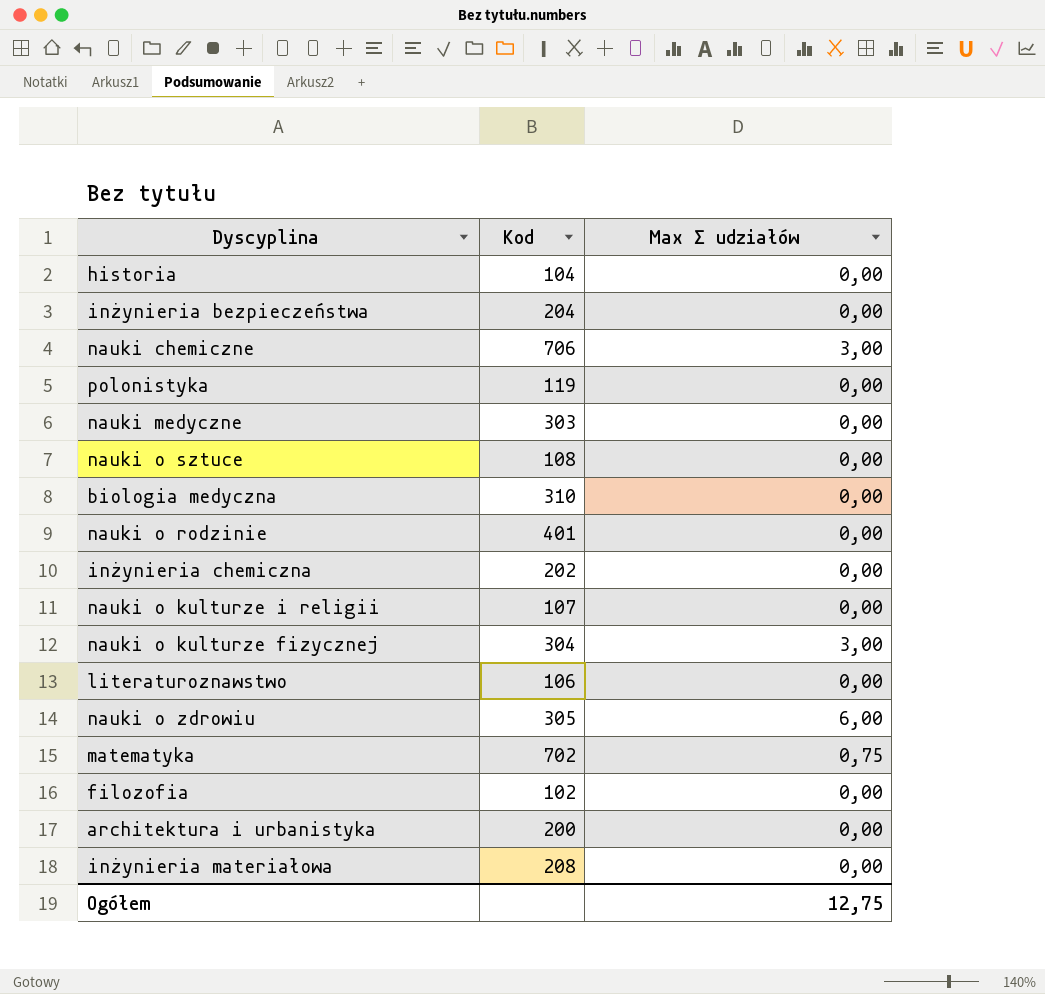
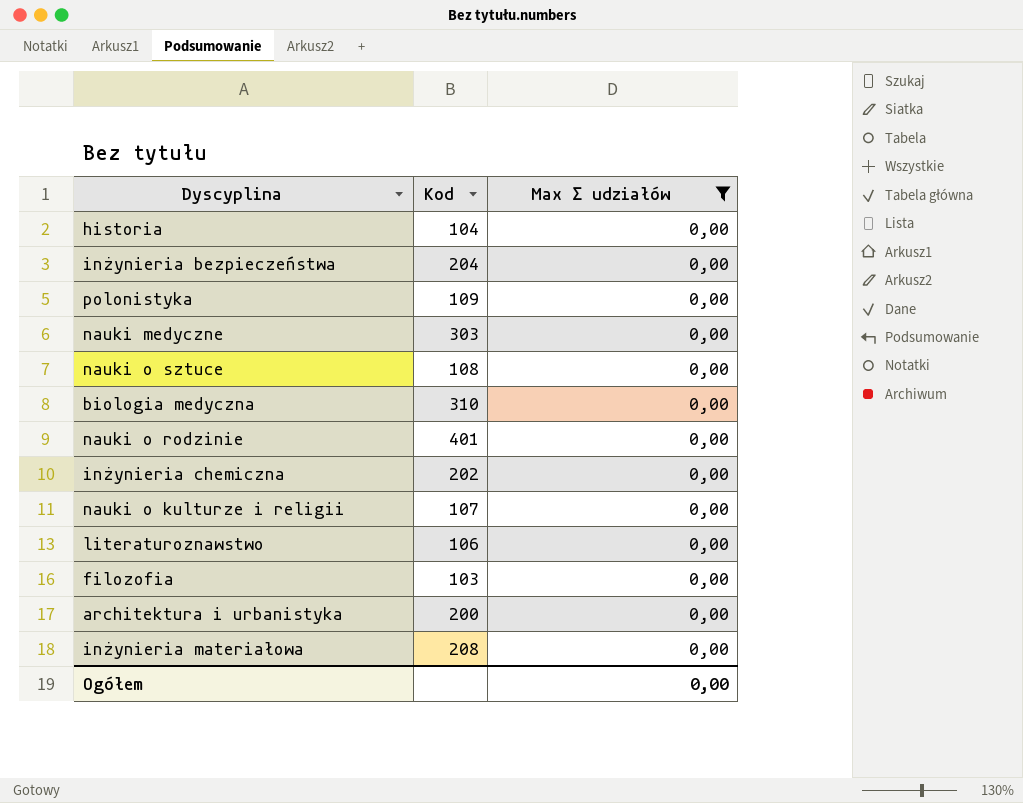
filter: none -> Max ∑ udziałów = 0,00
polonistyka | Kod: 119 -> 109
filozofia | Kod: 102 -> 103
Ogółem | Max ∑ udziałów: 12,75 -> 0,00

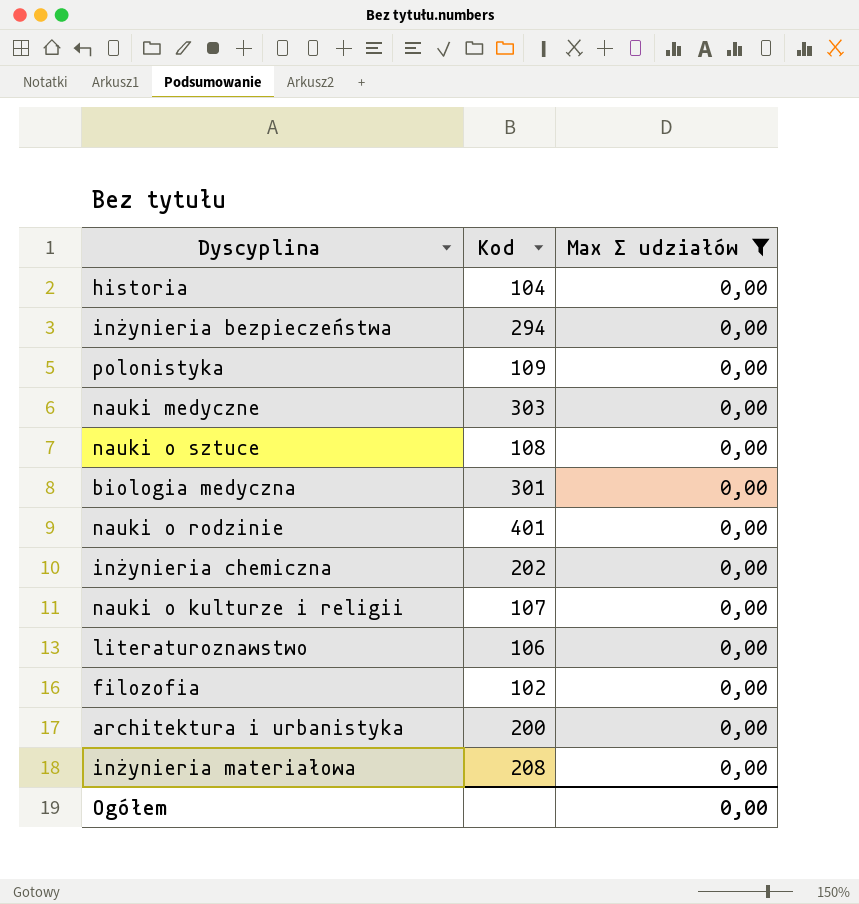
inżynieria bezpieczeństwa | Kod: 204 -> 294
biologia medyczna | Kod: 310 -> 301
filozofia | Kod: 103 -> 102

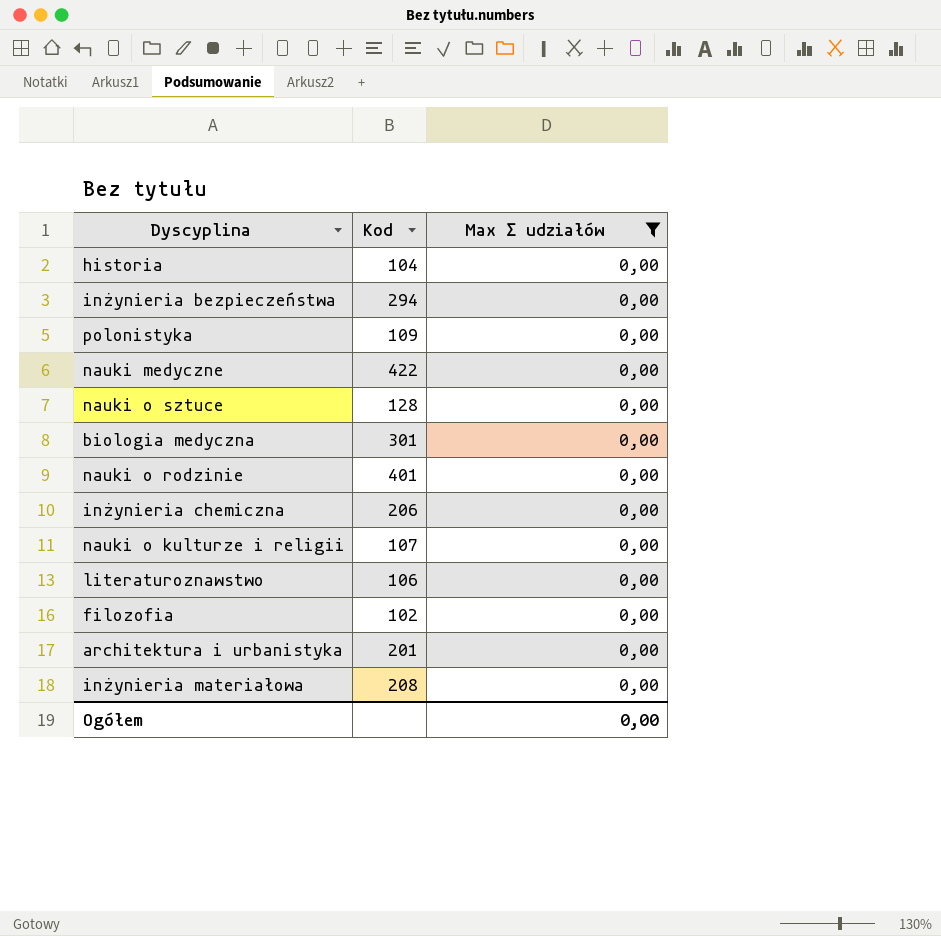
nauki medyczne | Kod: 303 -> 422
nauki o sztuce | Kod: 108 -> 128
inżynieria chemiczna | Kod: 202 -> 206
architektura i urbanistyka | Kod: 200 -> 201

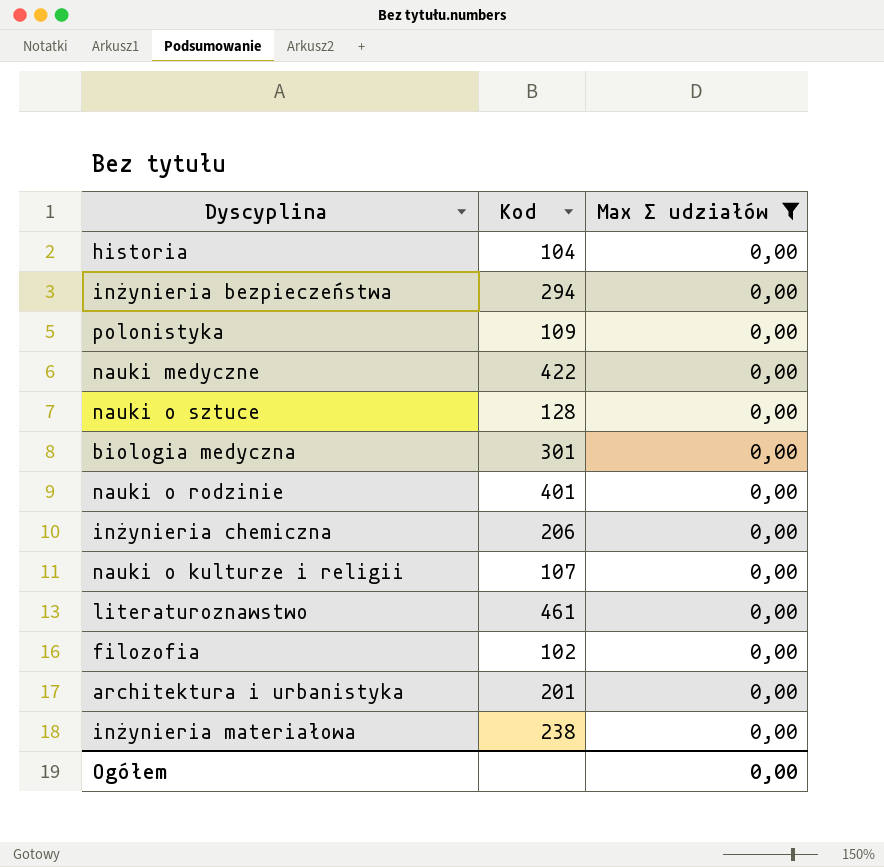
literaturoznawstwo | Kod: 106 -> 461
inżynieria materiałowa | Kod: 208 -> 238

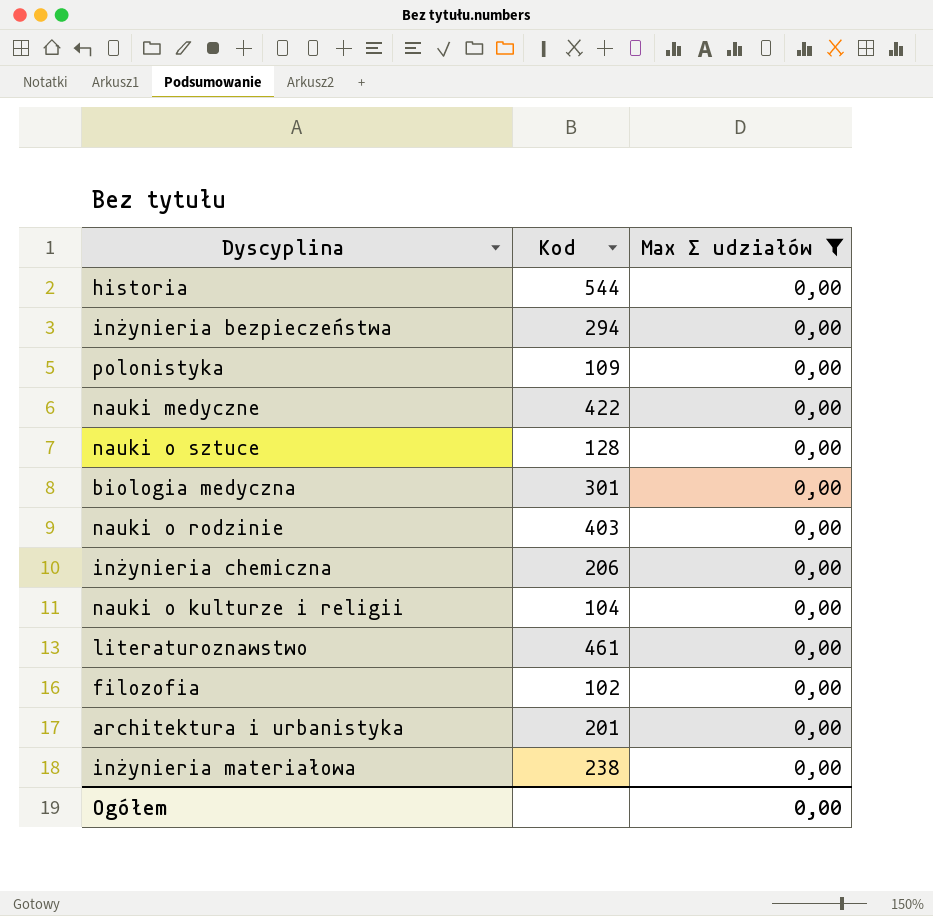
historia | Kod: 104 -> 544
nauki o rodzinie | Kod: 401 -> 403
nauki o kulturze i religii | Kod: 107 -> 104

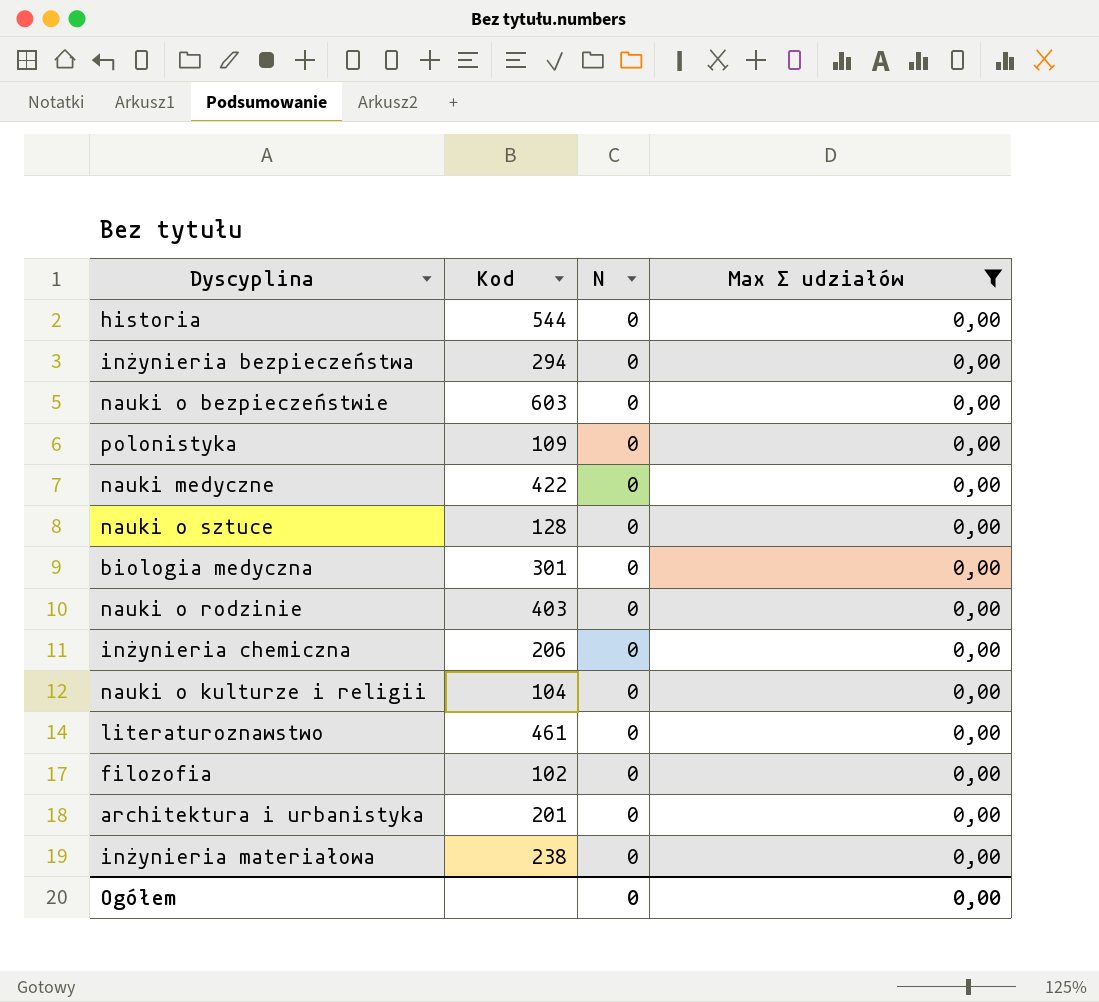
column N | position: none -> 3
row nauki o bezpieczeństwie: none -> 603 | 0 | 0,00

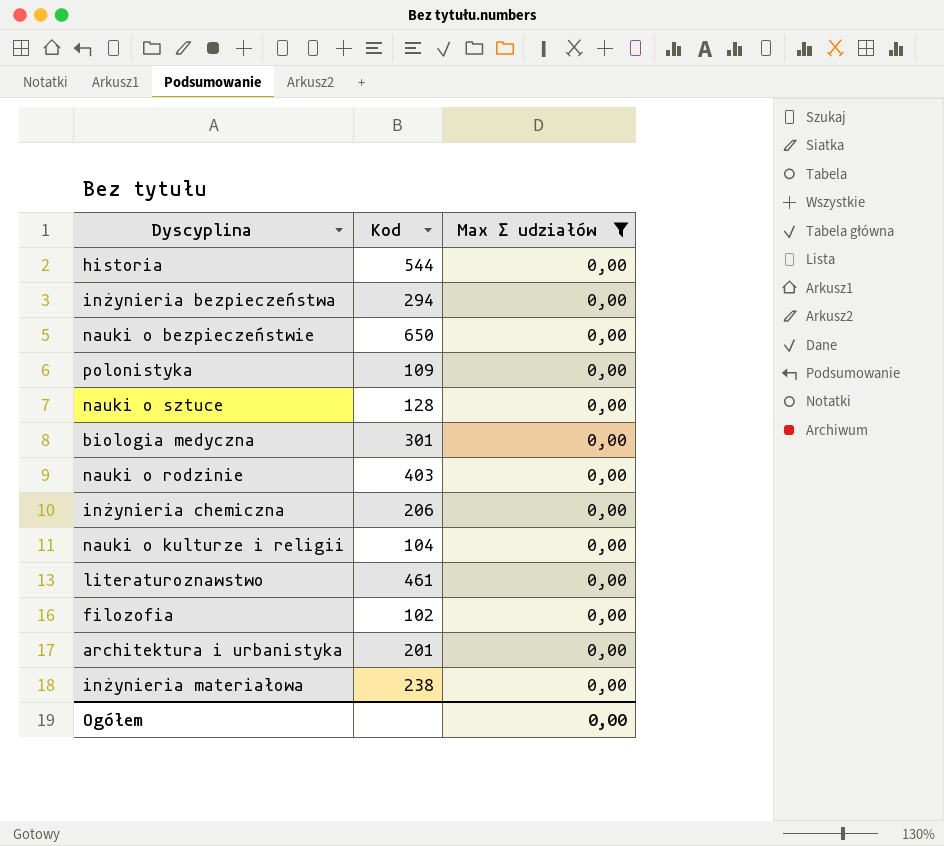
column N | position: 3 -> none
row nauki medyczne: 422 | 0 | 0,00 -> none
nauki o bezpieczeństwie | Kod: 603 -> 650

